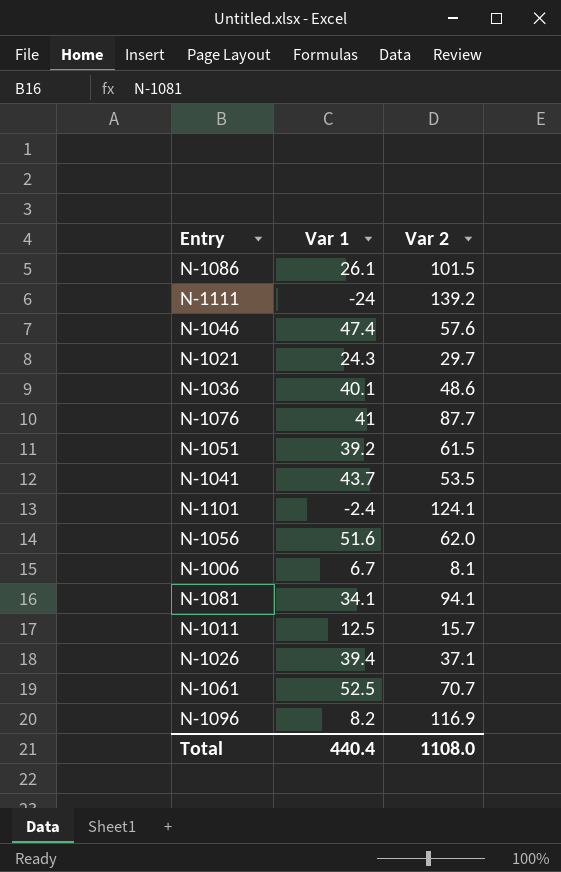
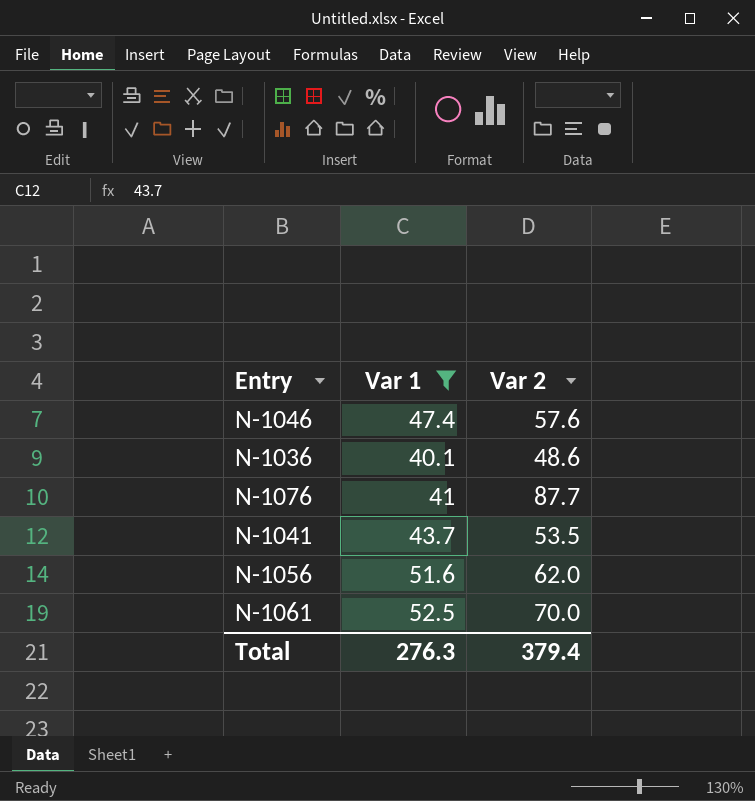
filter: none -> Var 1 >= 40.1
N-1061 | Var 2: 70.7 -> 70.0
Total | Var 1: 440.4 -> 276.3
Total | Var 2: 1108.0 -> 379.4

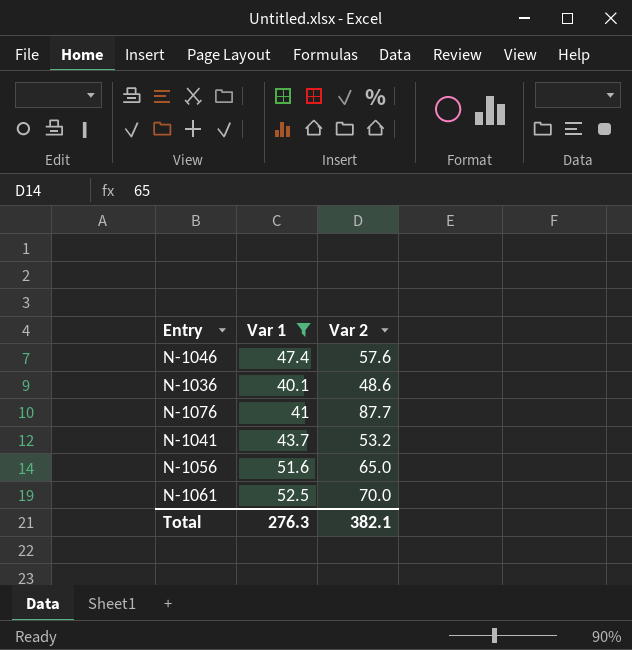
N-1041 | Var 2: 53.5 -> 53.2
N-1056 | Var 2: 62.0 -> 65.0
Total | Var 2: 379.4 -> 382.1

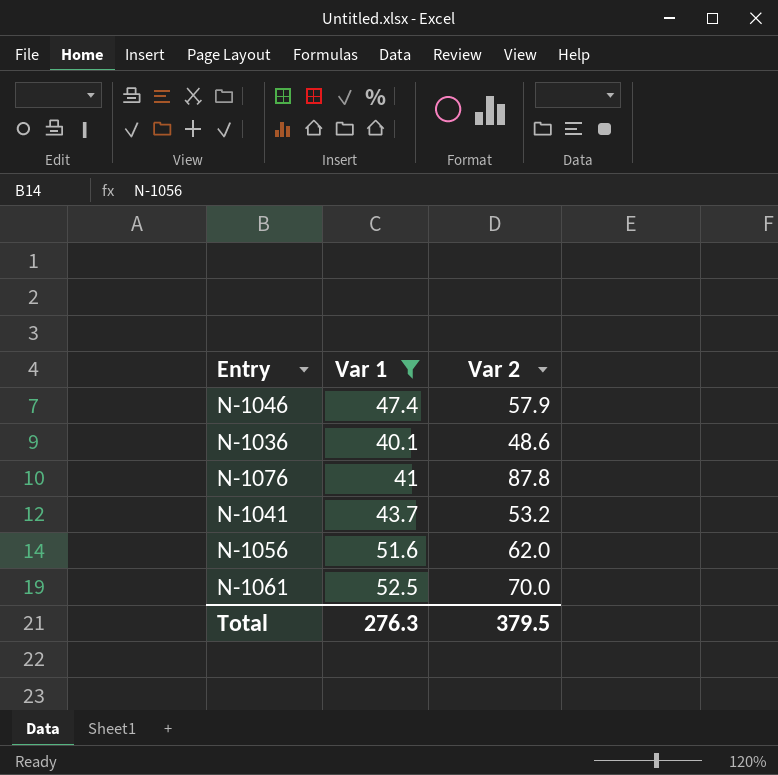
N-1046 | Var 2: 57.6 -> 57.9
N-1076 | Var 2: 87.7 -> 87.8
N-1056 | Var 2: 65.0 -> 62.0
Total | Var 2: 382.1 -> 379.5

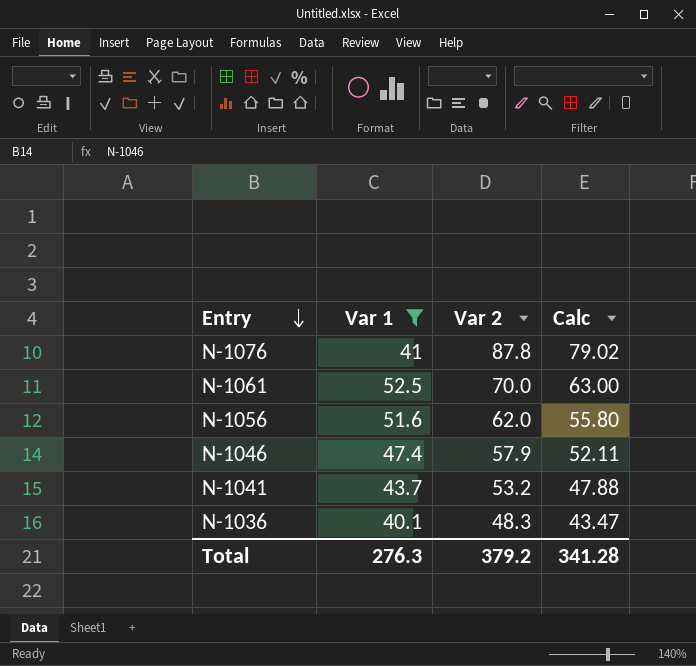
row order: none -> Entry descending
column Calc | formula: none -> [Var 2] * 0.9
N-1036 | Var 2: 48.6 -> 48.3
Total | Var 2: 379.5 -> 379.2

